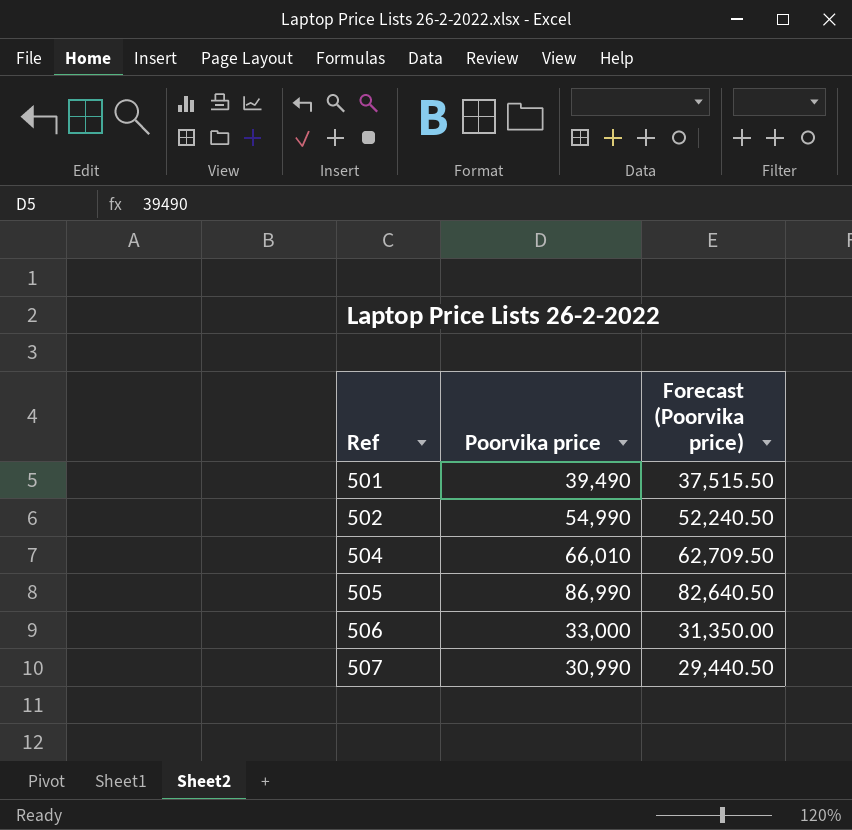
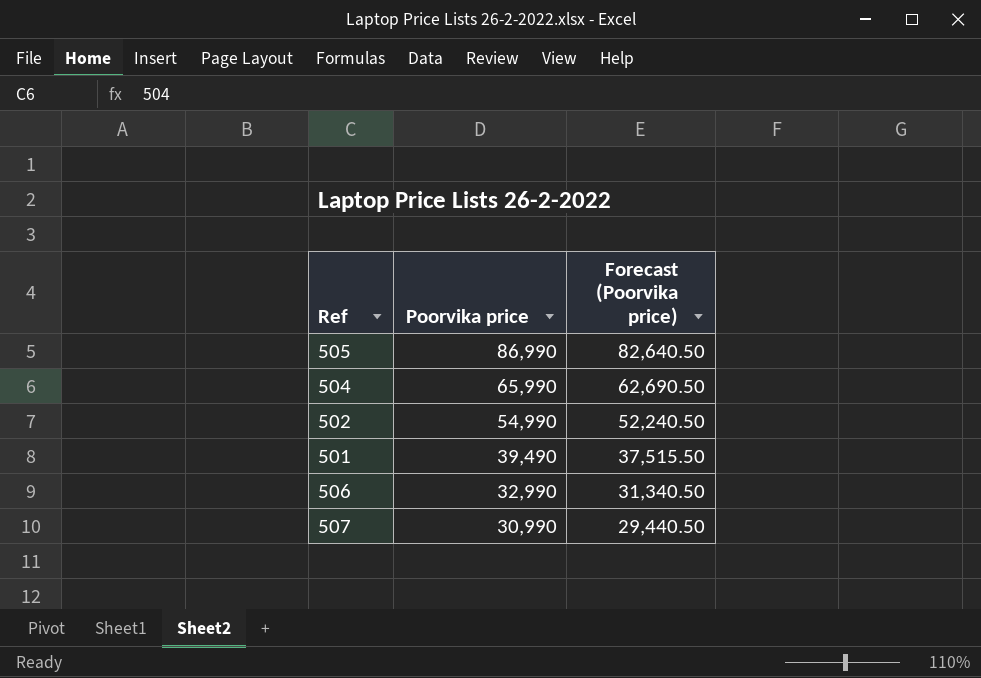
row order: Ref ascending -> Poorvika price descending
504 | Poorvika price: 66,010 -> 65,990
504 | Forecast (Poorvika price): 62,709.50 -> 62,690.50
506 | Poorvika price: 33,000 -> 32,990
506 | Forecast (Poorvika price): 31,350.00 -> 31,340.50

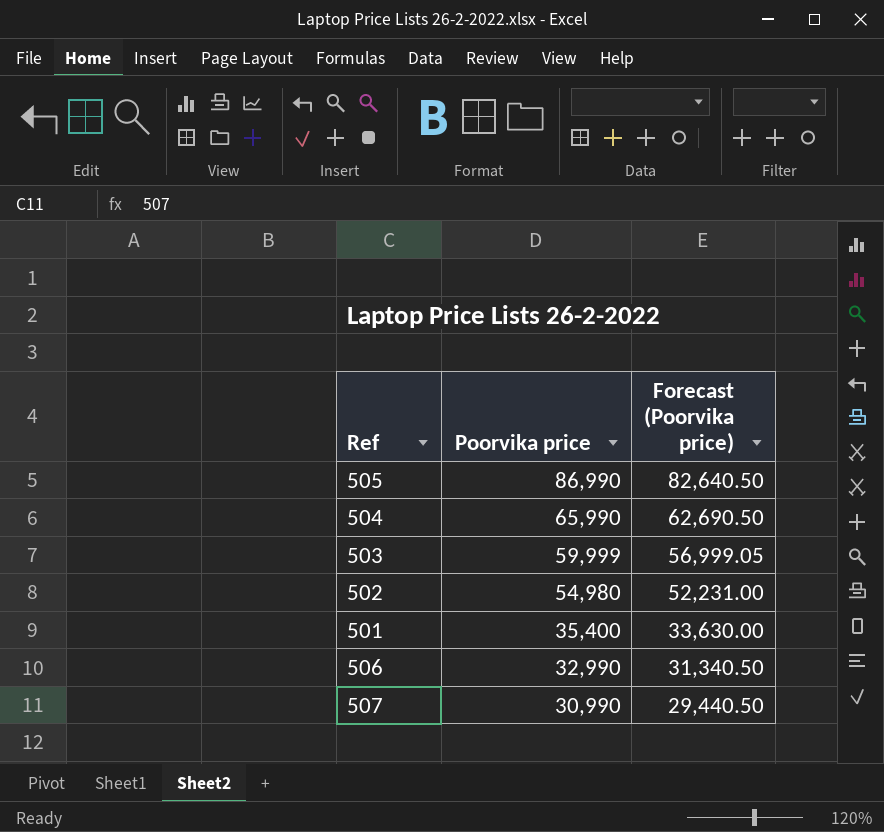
row 503: none -> 59,999 | 56,999.05
502 | Poorvika price: 54,990 -> 54,980
502 | Forecast (Poorvika price): 52,240.50 -> 52,231.00
501 | Poorvika price: 39,490 -> 35,400
501 | Forecast (Poorvika price): 37,515.50 -> 33,630.00

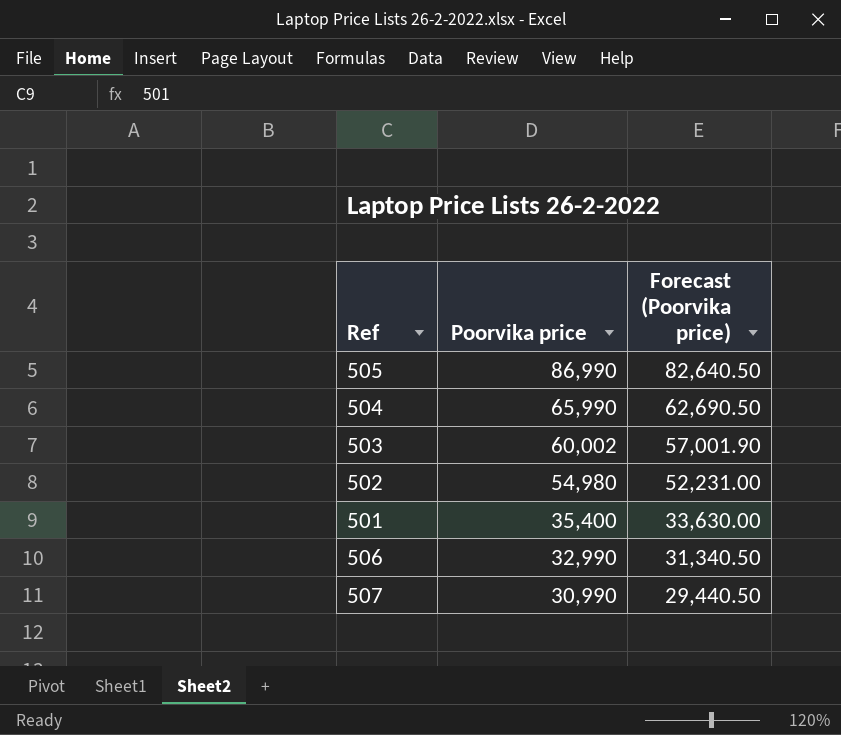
503 | Poorvika price: 59,999 -> 60,002
503 | Forecast (Poorvika price): 56,999.05 -> 57,001.90

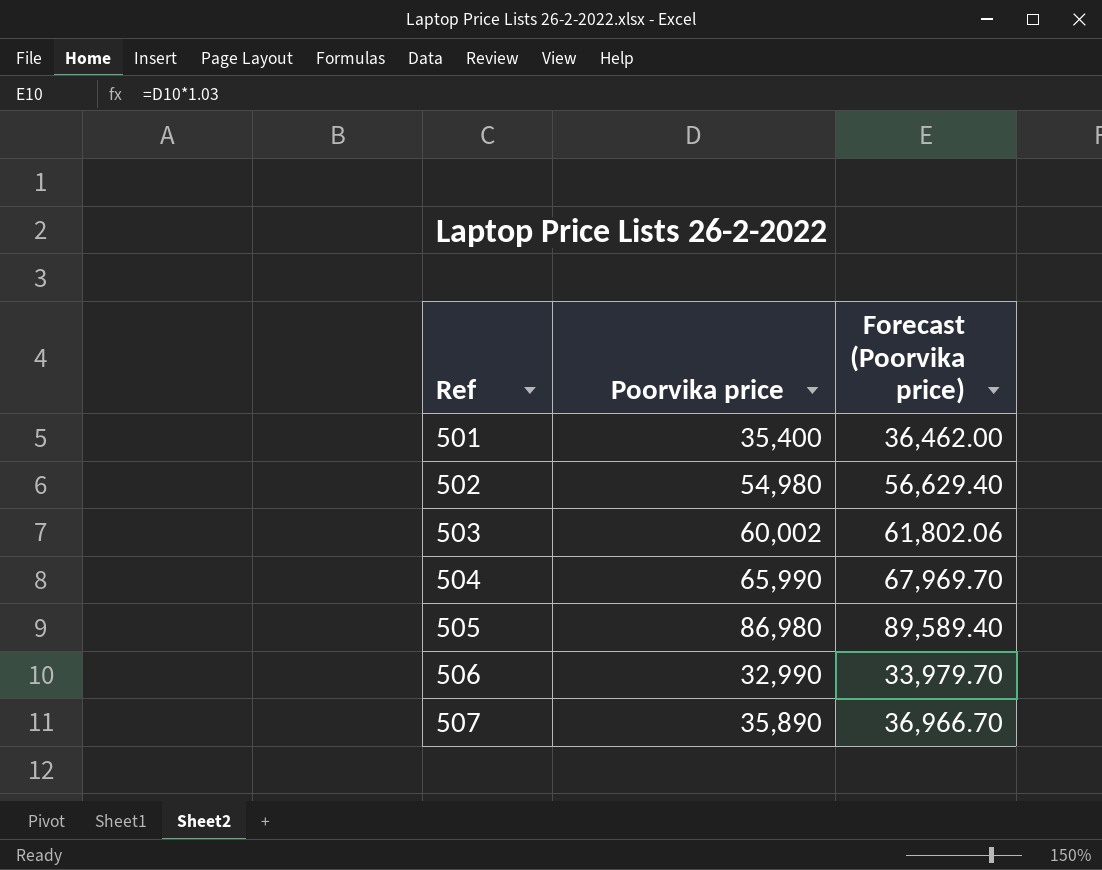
row order: Poorvika price descending -> Ref ascending
column Forecast (Poorvika price) | formula: [Poorvika price] * 0.95 -> [Poorvika price] * 1.03
505 | Poorvika price: 86,990 -> 86,980
507 | Poorvika price: 30,990 -> 35,890

